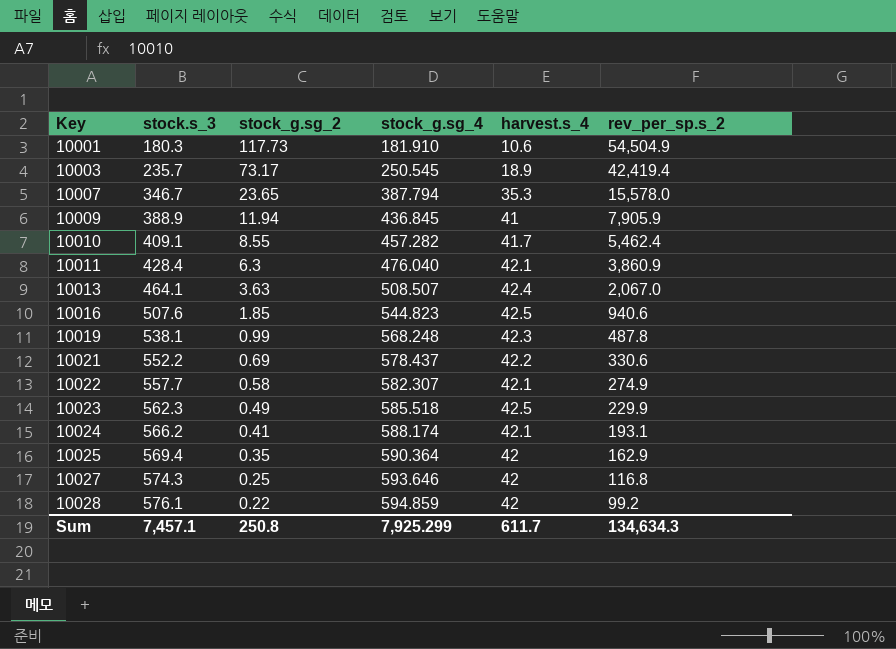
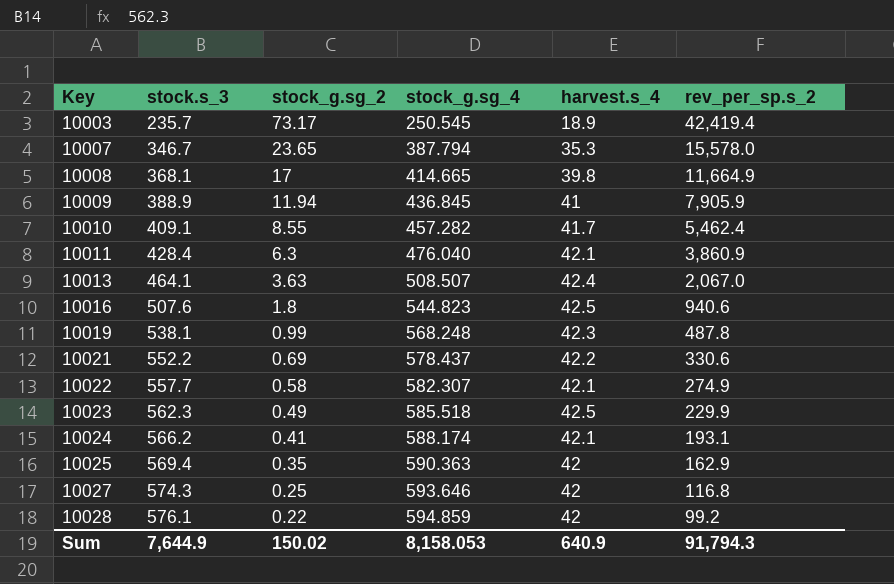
row 10001: 180.3 | 117.73 | 181.910 | 10.6 | 54,504.9 -> none
row 10008: none -> 368.1 | 17 | 414.665 | 39.8 | 11,664.9
10016 | stock_g.sg_2: 1.85 -> 1.8
10025 | stock_g.sg_4: 590.364 -> 590.363
Sum | stock.s_3: 7,457.1 -> 7,644.9
Sum | stock_g.sg_2: 250.8 -> 150.02
Sum | stock_g.sg_4: 7,925.299 -> 8,158.053
Sum | harvest.s_4: 611.7 -> 640.9
Sum | rev_per_sp.s_2: 134,634.3 -> 91,794.3

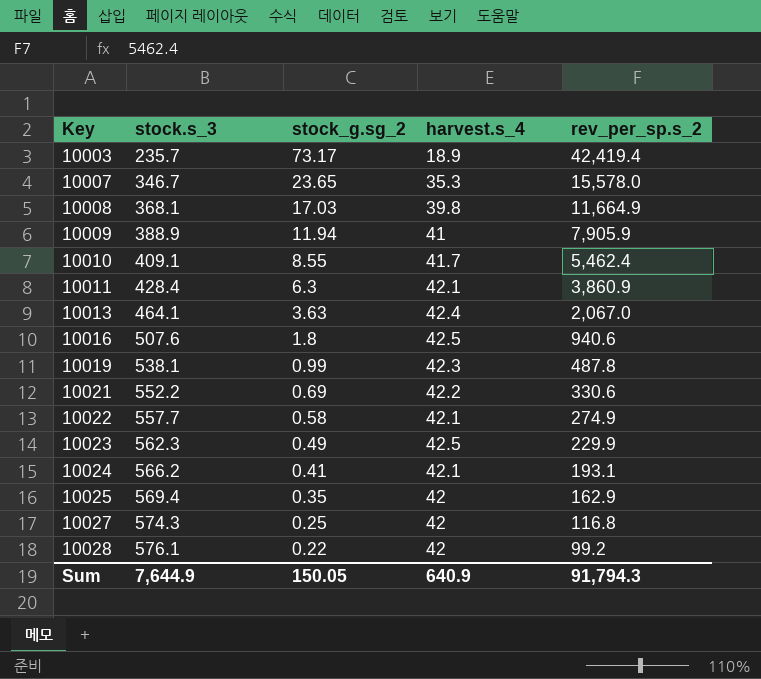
column stock_g.sg_4 | position: 4 -> none
10008 | stock_g.sg_2: 17 -> 17.03
Sum | stock_g.sg_2: 150.02 -> 150.05

